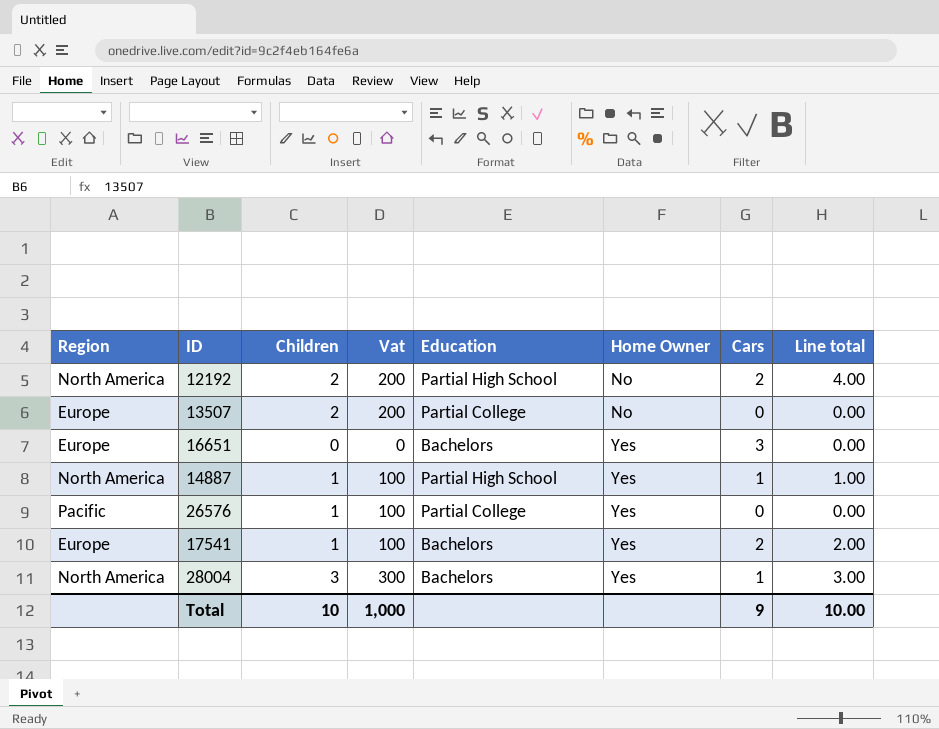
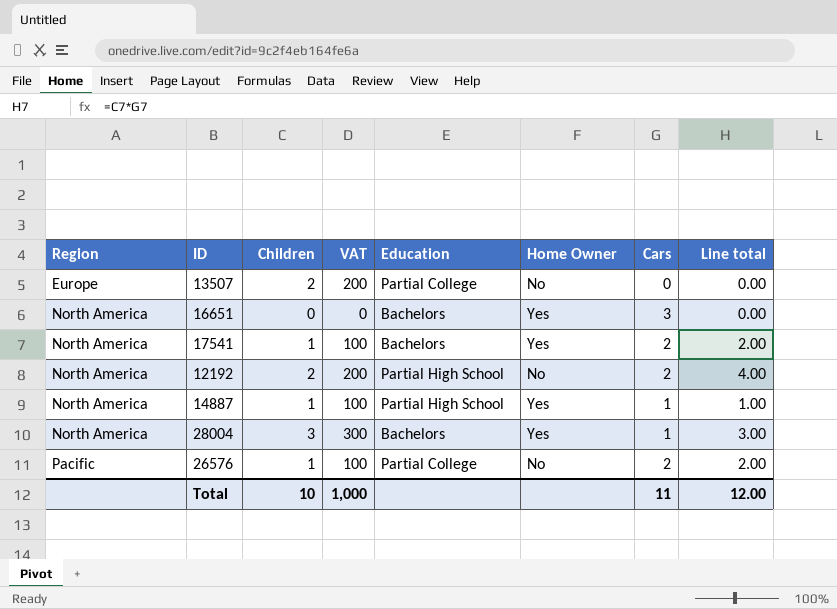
row order: Home Owner ascending -> Region ascending
column name: Vat -> VAT
16651 | Region: Europe -> North America
17541 | Region: Europe -> North America
26576 | Home Owner: Yes -> No
26576 | Cars: 0 -> 2
26576 | Line total: 0.00 -> 2.00
Total | Cars: 9 -> 11
Total | Line total: 10.00 -> 12.00

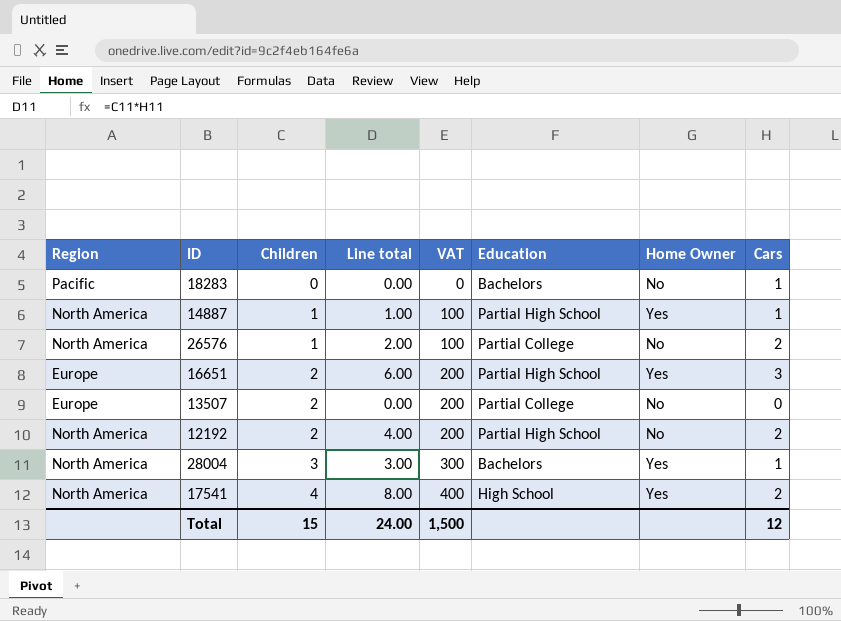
row order: Region ascending -> Children ascending
column Line total | position: 8 -> 4
row 18283: none -> Pacific | 0 | 0.00 | 0 | Bachelors | No | 1
26576 | Region: Pacific -> North America
16651 | Region: North America -> Europe
16651 | Children: 0 -> 2
16651 | Line total: 0.00 -> 6.00
16651 | VAT: 0 -> 200
16651 | Education: Bachelors -> Partial High School
17541 | Children: 1 -> 4
17541 | Line total: 2.00 -> 8.00
17541 | VAT: 100 -> 400
17541 | Education: Bachelors -> High School
Total | Children: 10 -> 15
Total | Line total: 12.00 -> 24.00
Total | VAT: 1,000 -> 1,500
Total | Cars: 11 -> 12

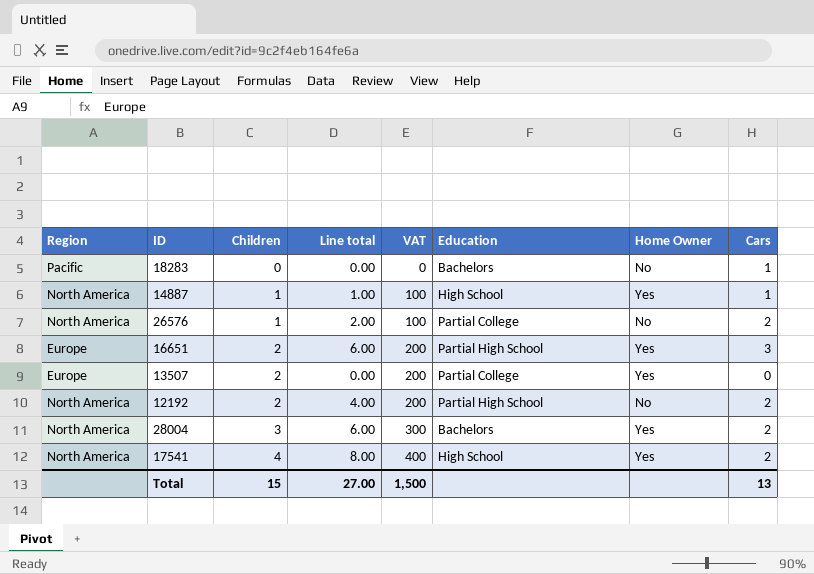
14887 | Education: Partial High School -> High School
13507 | Home Owner: No -> Yes
28004 | Line total: 3.00 -> 6.00
28004 | Cars: 1 -> 2
Total | Line total: 24.00 -> 27.00
Total | Cars: 12 -> 13

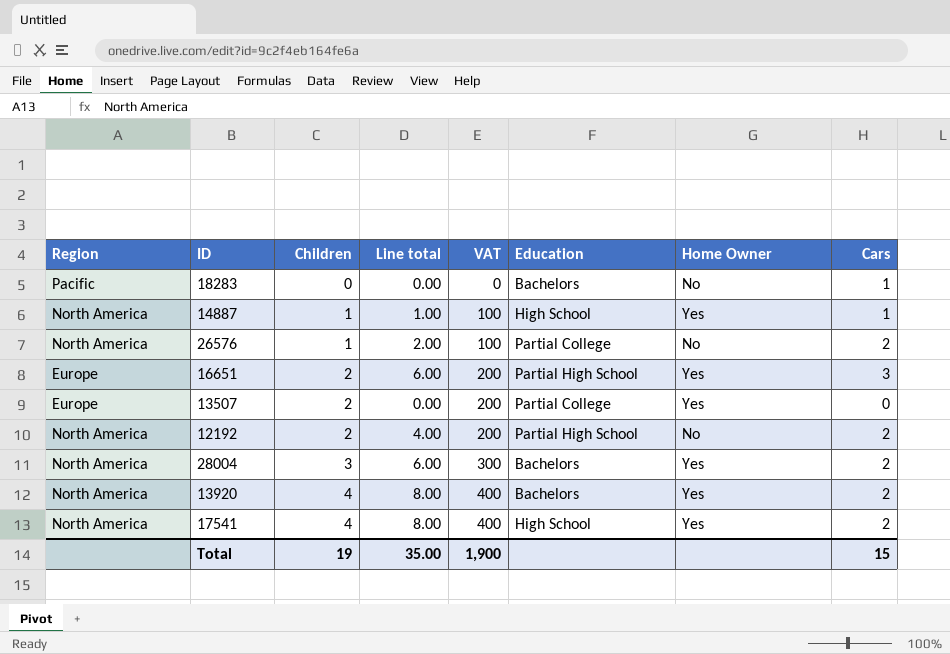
row 13920: none -> North America | 4 | 8.00 | 400 | Bachelors | Yes | 2
Total | Children: 15 -> 19
Total | Line total: 27.00 -> 35.00
Total | VAT: 1,500 -> 1,900
Total | Cars: 13 -> 15

